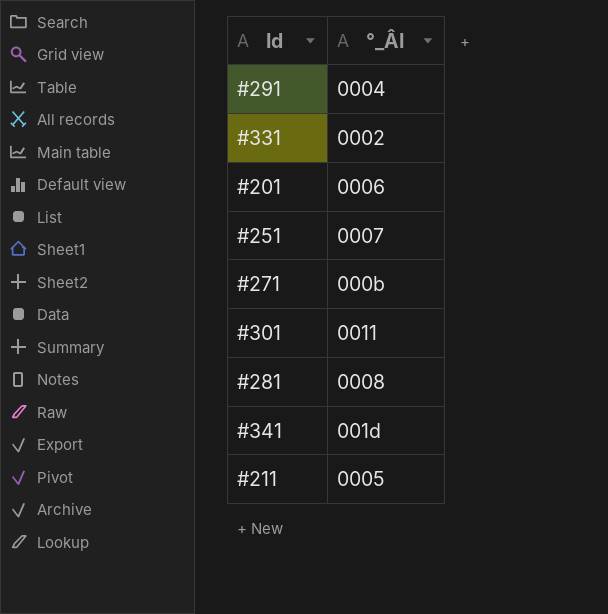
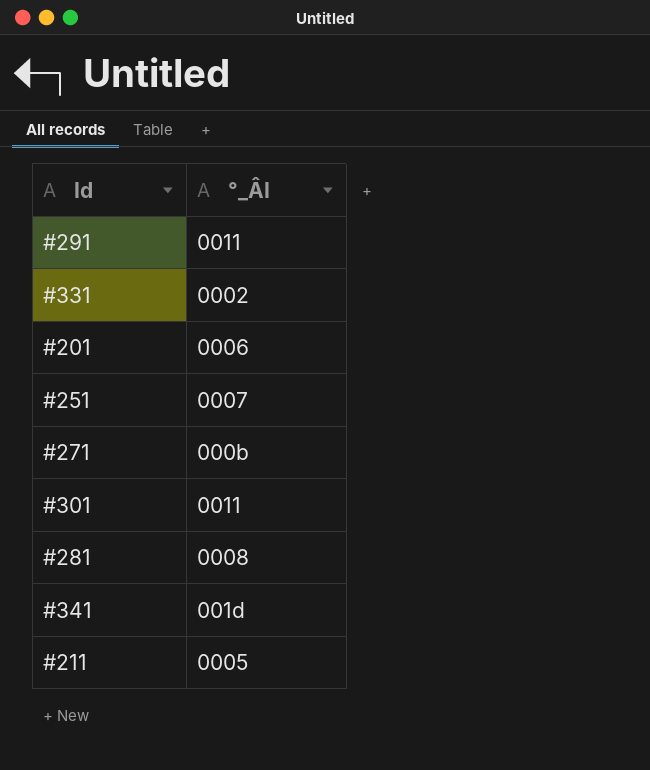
#291 | °_ÂI: 0004 -> 0011

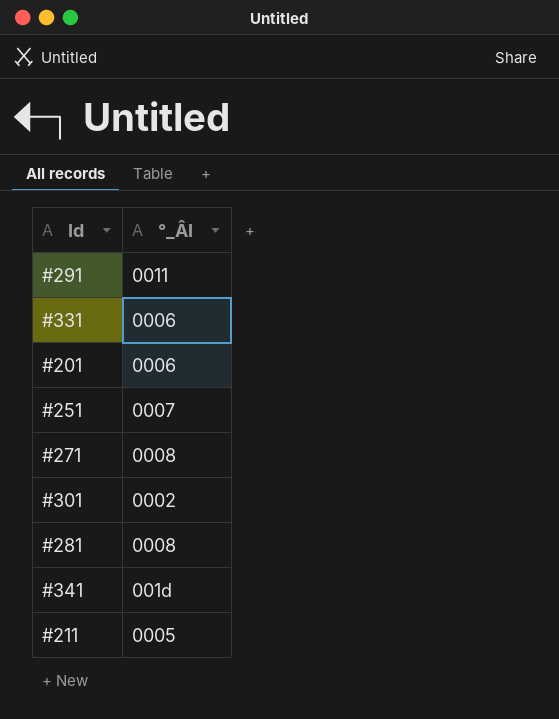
#331 | °_ÂI: 0002 -> 0006
#271 | °_ÂI: 000b -> 0008
#301 | °_ÂI: 0011 -> 0002

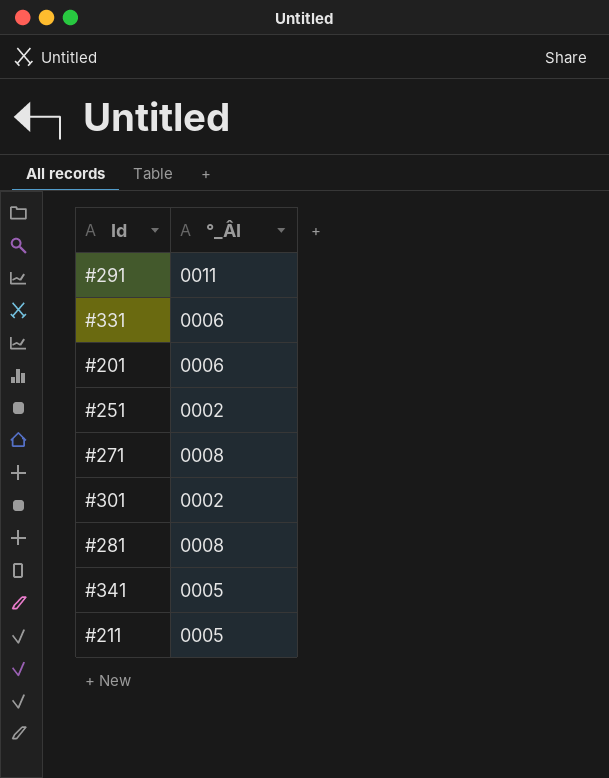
#251 | °_ÂI: 0007 -> 0002
#341 | °_ÂI: 001d -> 0005

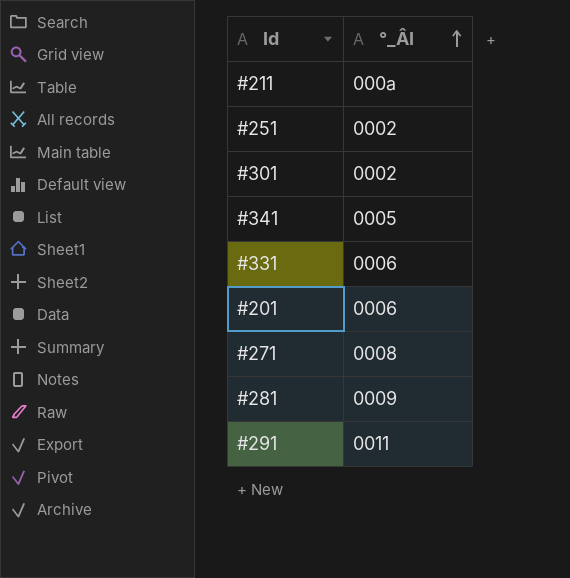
row order: none -> °_ÂI ascending
#211 | °_ÂI: 0005 -> 000a
#281 | °_ÂI: 0008 -> 0009

